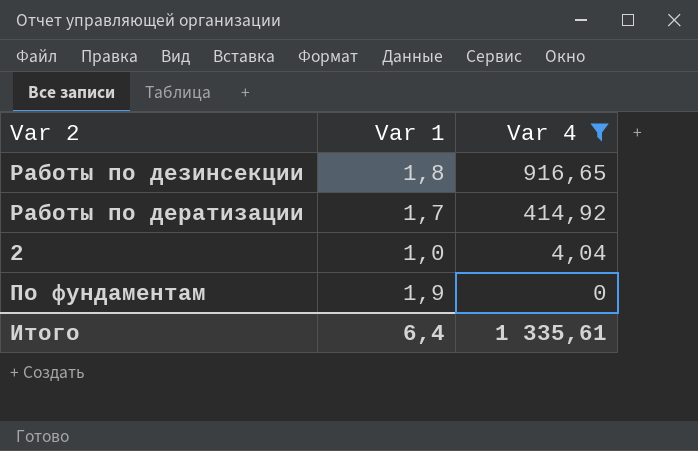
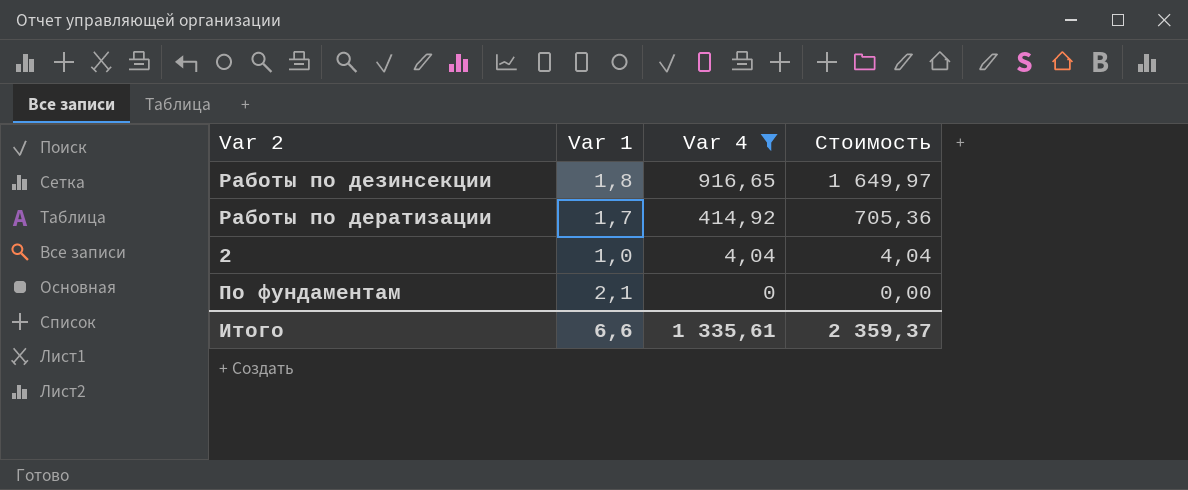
column Стоимость | formula: none -> [Var 1] * [Var 4]
По фундаментам | Var 1: 1,9 -> 2,1
Итого | Var 1: 6,4 -> 6,6

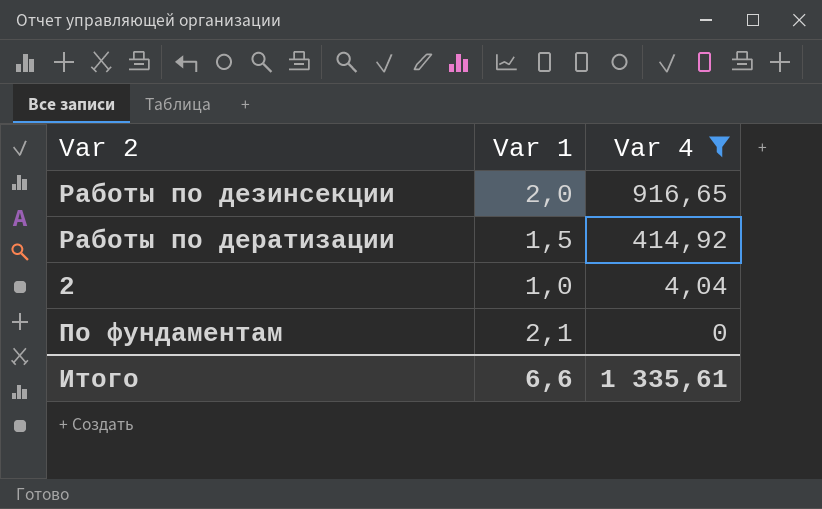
column Стоимость | formula: [Var 1] * [Var 4] -> none
Работы по дезинсекции | Var 1: 1,8 -> 2,0
Работы по дератизации | Var 1: 1,7 -> 1,5

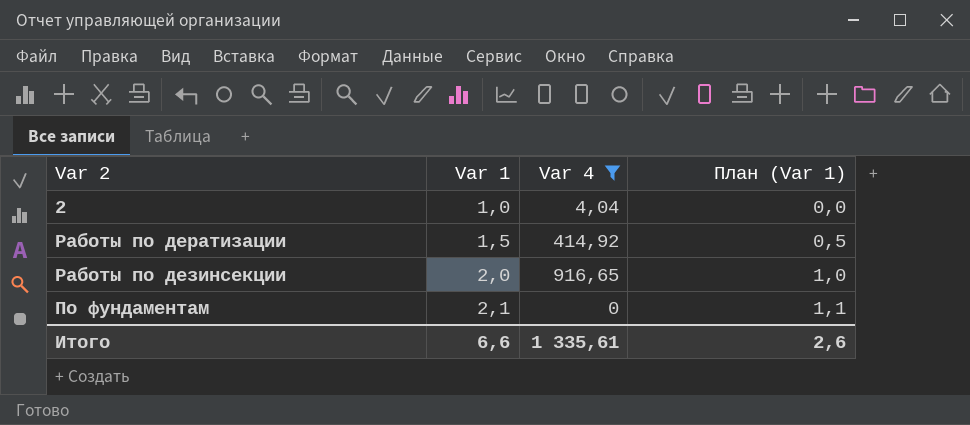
row order: Var 4 descending -> Var 1 ascending
column План (Var 1) | formula: none -> [Var 1] - 1

